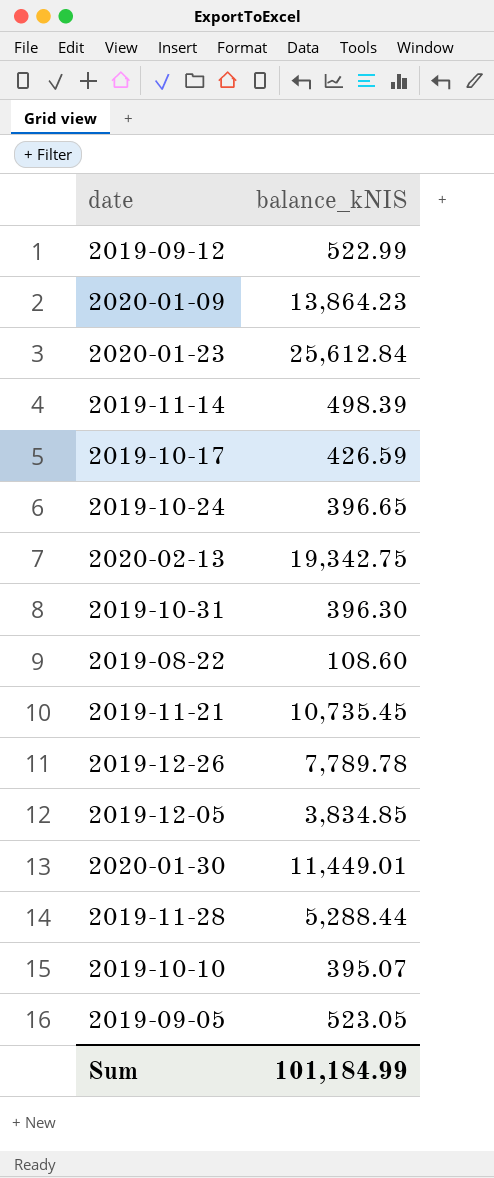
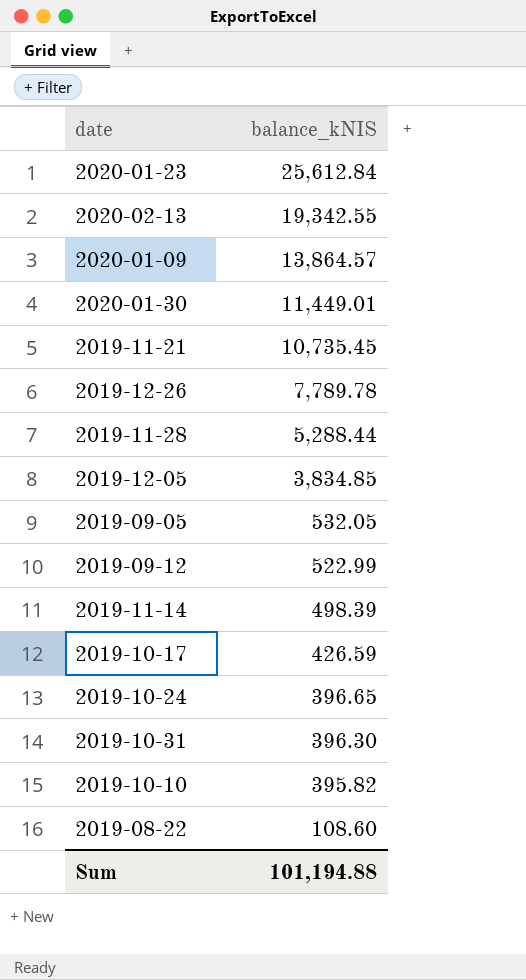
row order: none -> balance_kNIS descending
2020-02-13 | balance_kNIS: 19,342.75 -> 19,342.55
2020-01-09 | balance_kNIS: 13,864.23 -> 13,864.57
2019-09-05 | balance_kNIS: 523.05 -> 532.05
2019-10-10 | balance_kNIS: 395.07 -> 395.82
Sum | balance_kNIS: 101,184.99 -> 101,194.88

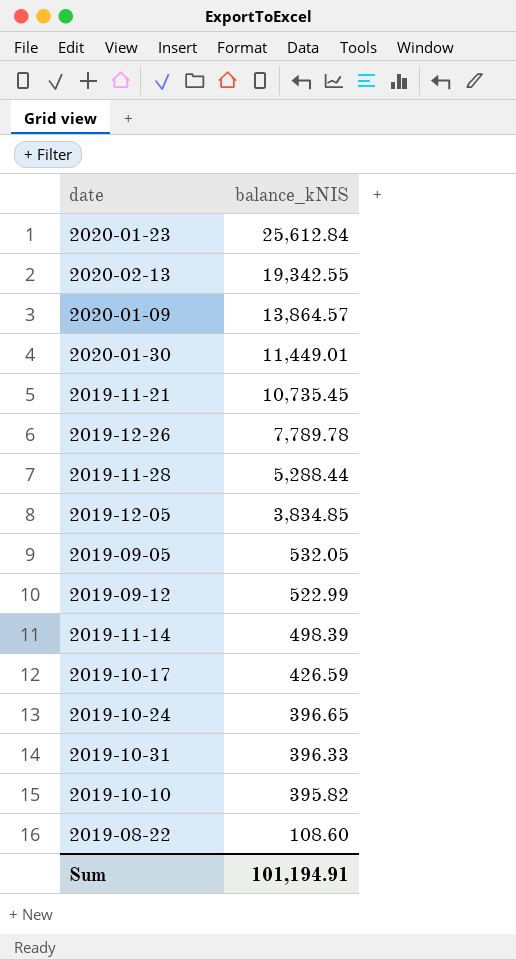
2019-10-31 | balance_kNIS: 396.30 -> 396.33
Sum | balance_kNIS: 101,194.88 -> 101,194.91

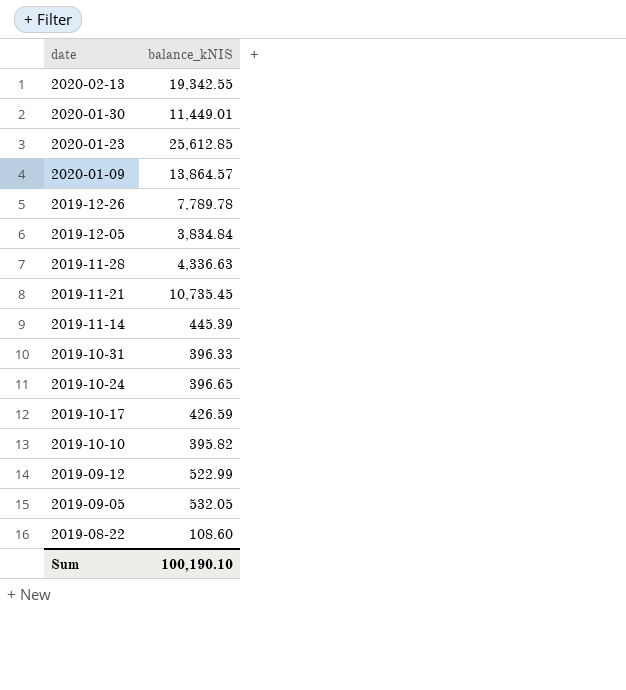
row order: balance_kNIS descending -> date descending
2020-01-23 | balance_kNIS: 25,612.84 -> 25,612.85
2019-12-05 | balance_kNIS: 3,834.85 -> 3,834.84
2019-11-28 | balance_kNIS: 5,288.44 -> 4,336.63
2019-11-14 | balance_kNIS: 498.39 -> 445.39
Sum | balance_kNIS: 101,194.91 -> 100,190.10

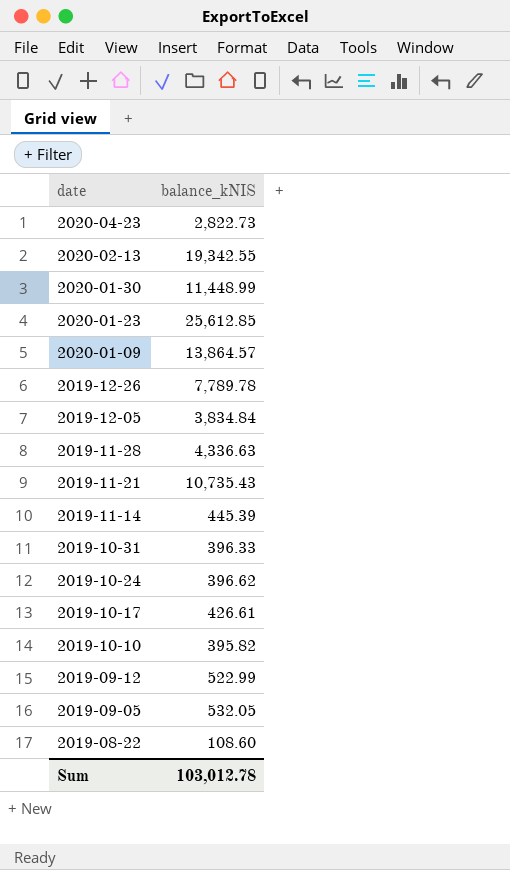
row 2020-04-23: none -> 2,822.73
2020-01-30 | balance_kNIS: 11,449.01 -> 11,448.99
2019-11-21 | balance_kNIS: 10,735.45 -> 10,735.43
2019-10-24 | balance_kNIS: 396.65 -> 396.62
2019-10-17 | balance_kNIS: 426.59 -> 426.61
Sum | balance_kNIS: 100,190.10 -> 103,012.78

